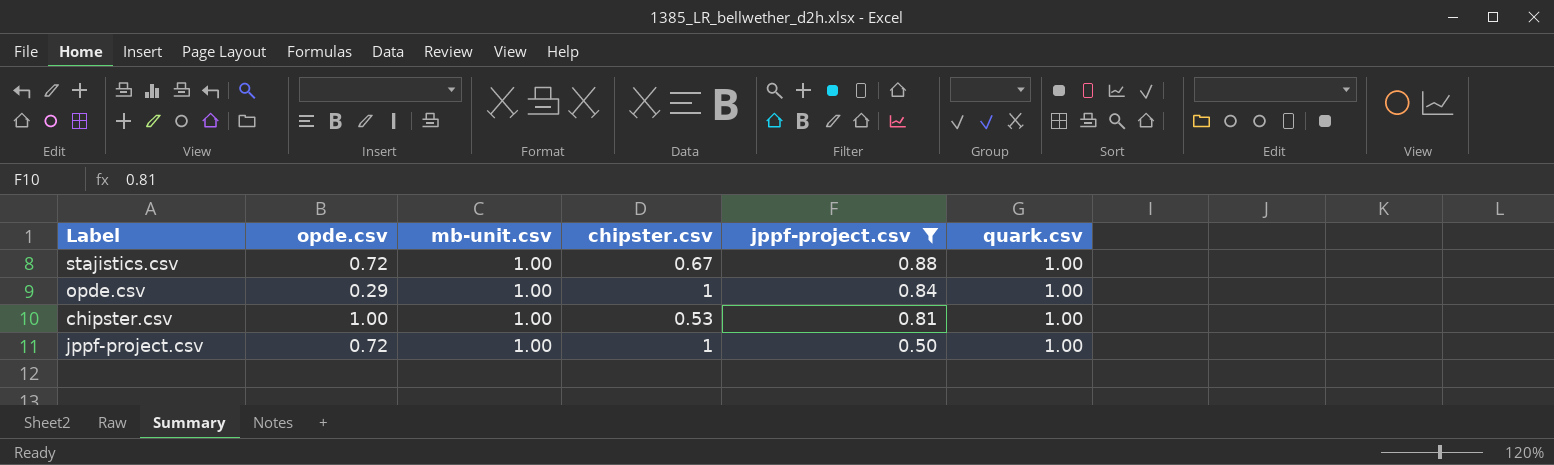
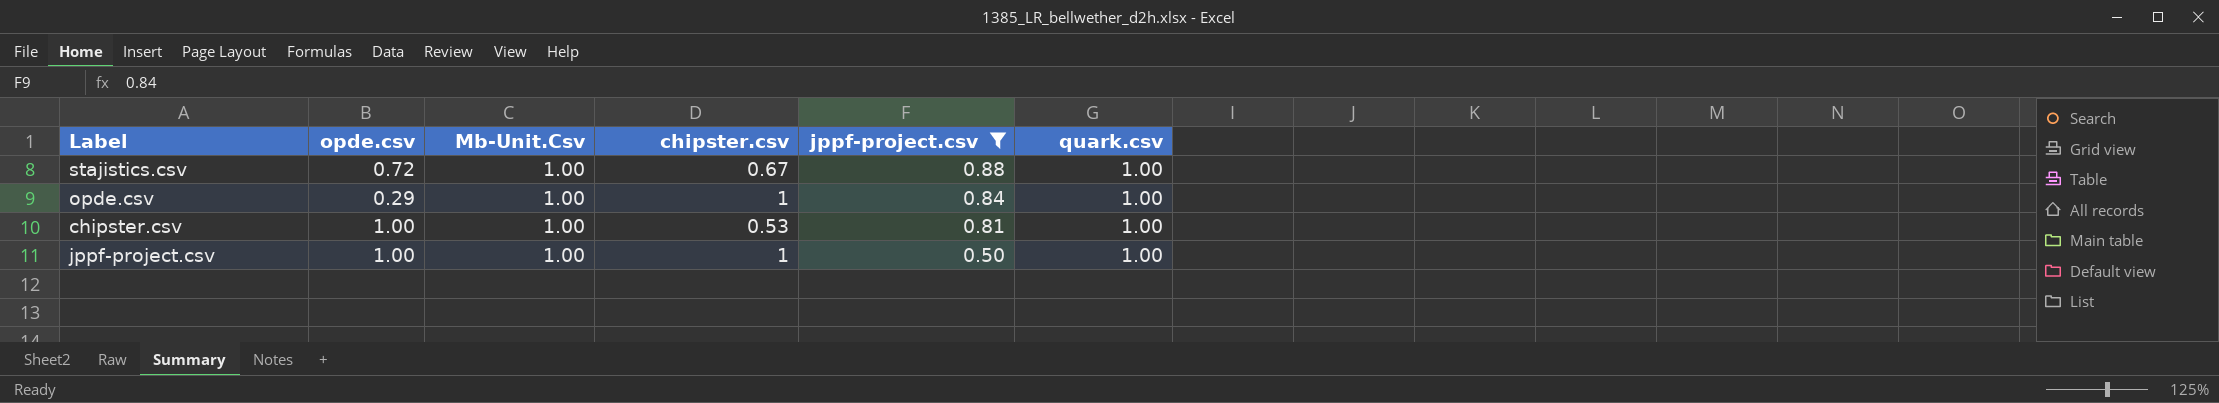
column name: mb-unit.csv -> Mb-Unit.Csv
jppf-project.csv | opde.csv: 0.72 -> 1.00

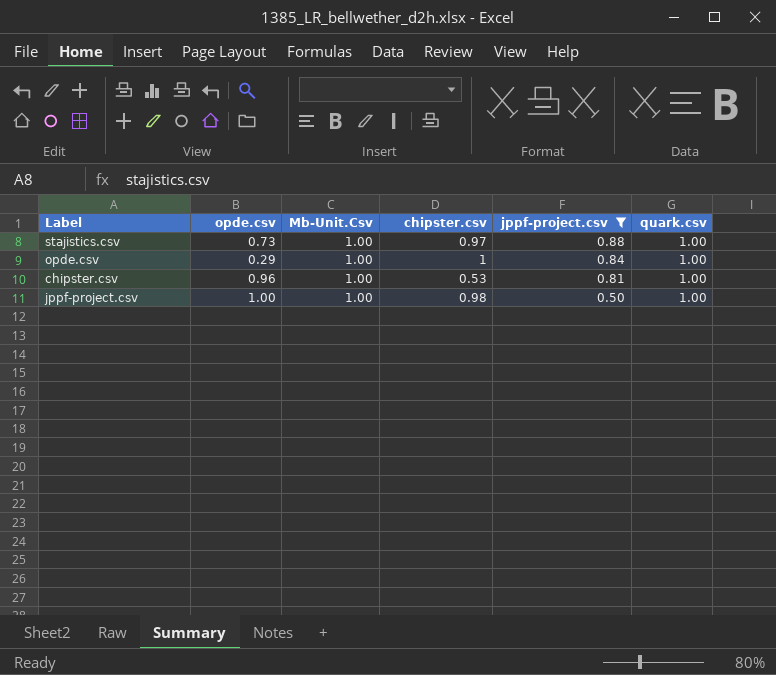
stajistics.csv | opde.csv: 0.72 -> 0.73
stajistics.csv | chipster.csv: 0.67 -> 0.97
chipster.csv | opde.csv: 1.00 -> 0.96
jppf-project.csv | chipster.csv: 1 -> 0.98

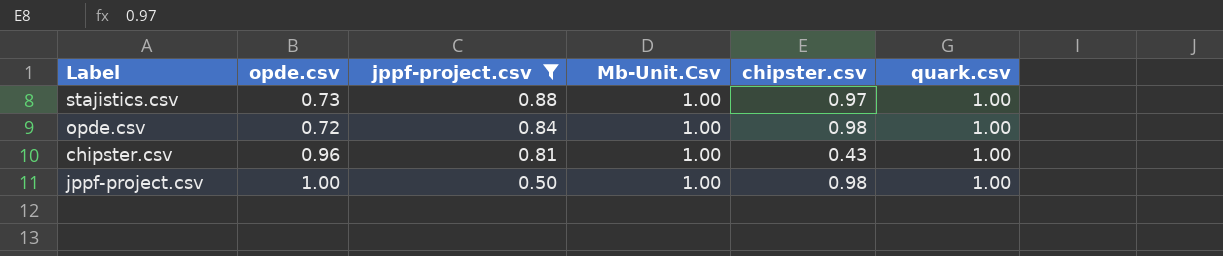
column jppf-project.csv | position: 5 -> 3
opde.csv | opde.csv: 0.29 -> 0.72
opde.csv | chipster.csv: 1 -> 0.98
chipster.csv | chipster.csv: 0.53 -> 0.43

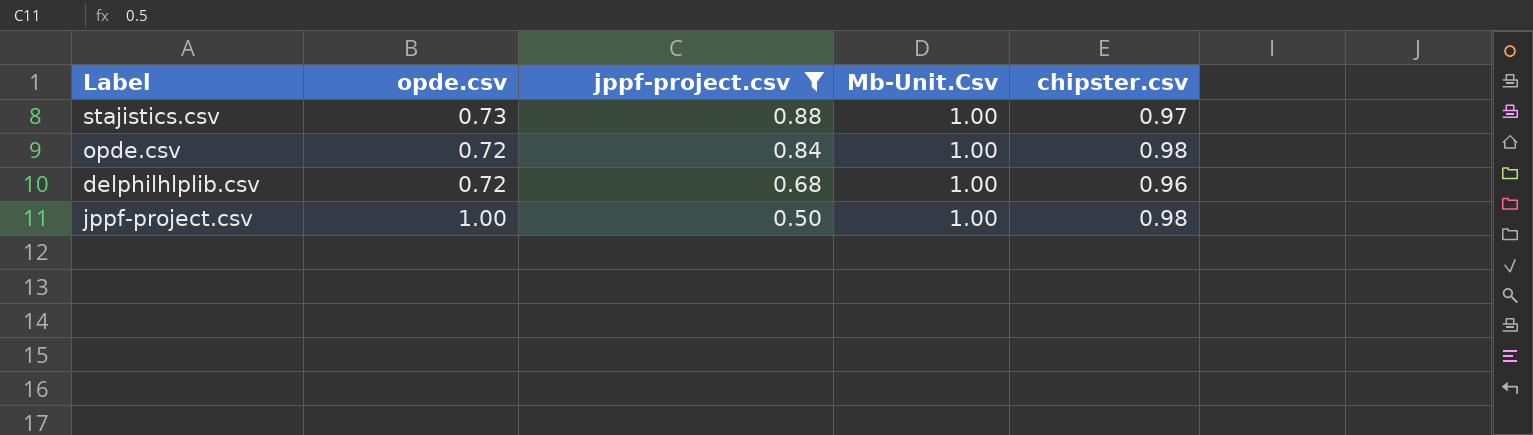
column quark.csv | position: 6 -> none
row chipster.csv: 0.96 | 0.81 | 1.00 | 0.43 | 1.00 -> none
row delphilhlplib.csv: none -> 0.72 | 0.68 | 1.00 | 0.96

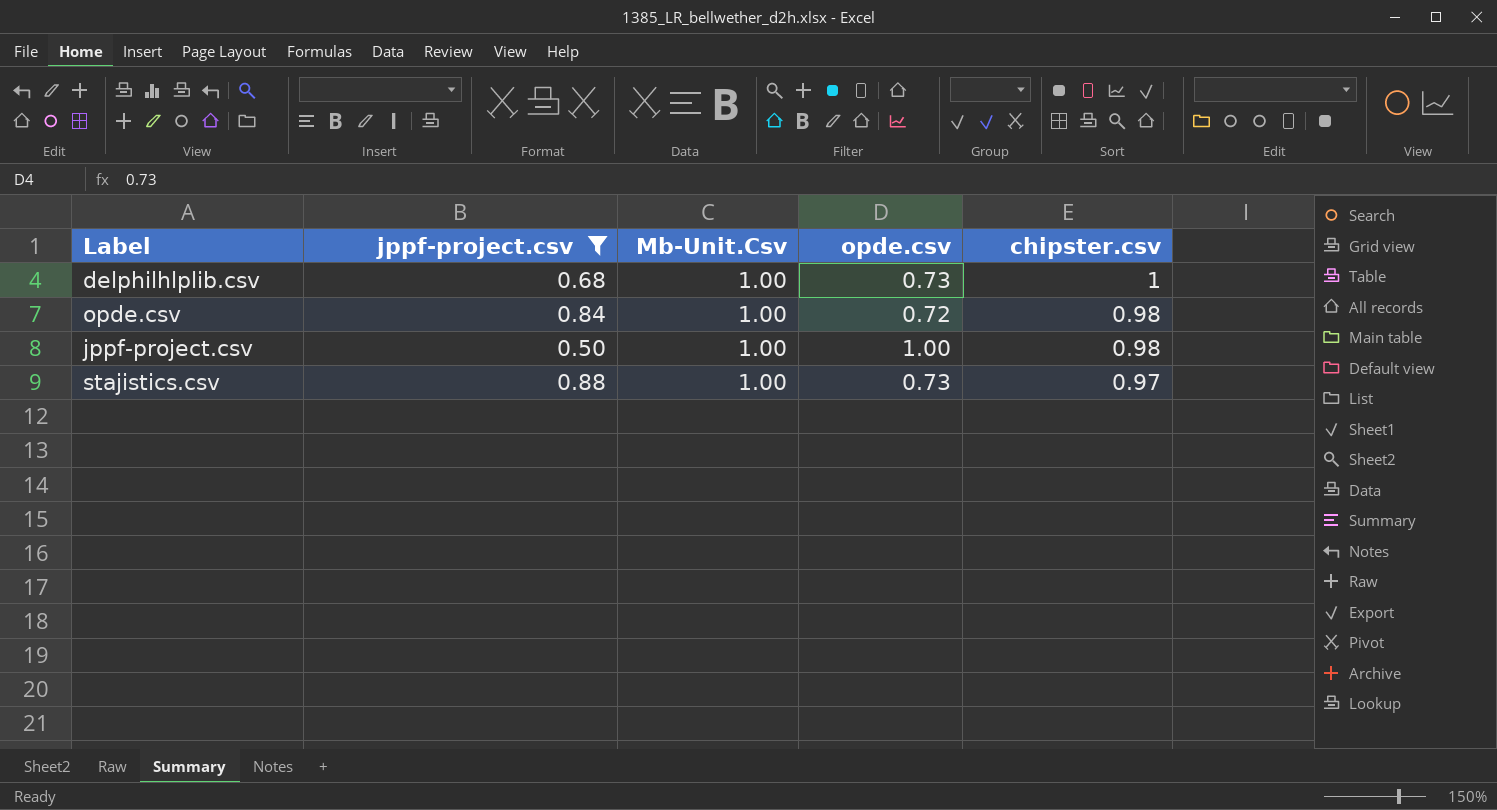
row order: jppf-project.csv descending -> chipster.csv descending
column opde.csv | position: 2 -> 4
delphilhlplib.csv | opde.csv: 0.72 -> 0.73
delphilhlplib.csv | chipster.csv: 0.96 -> 1

